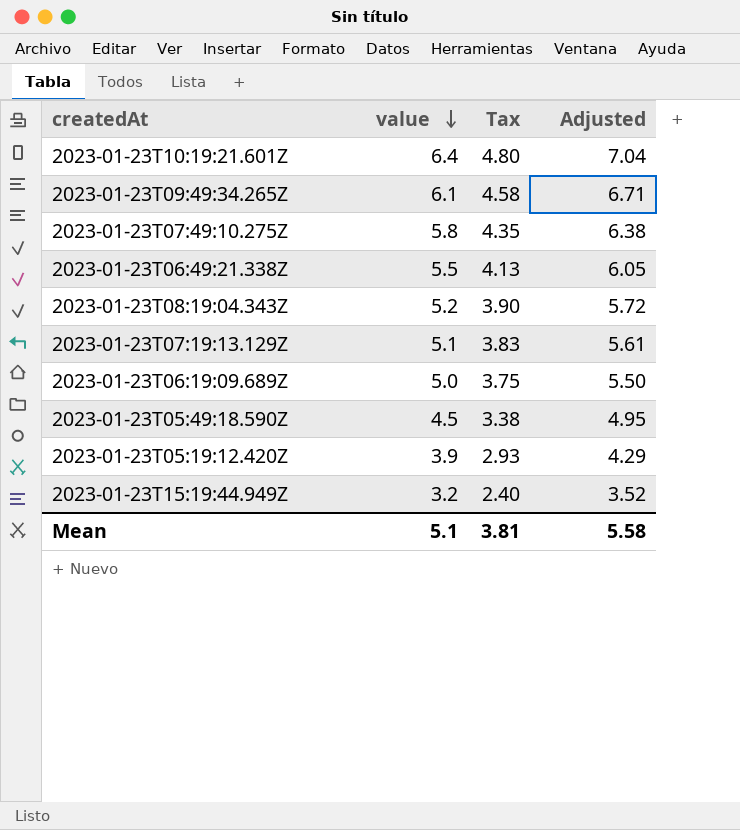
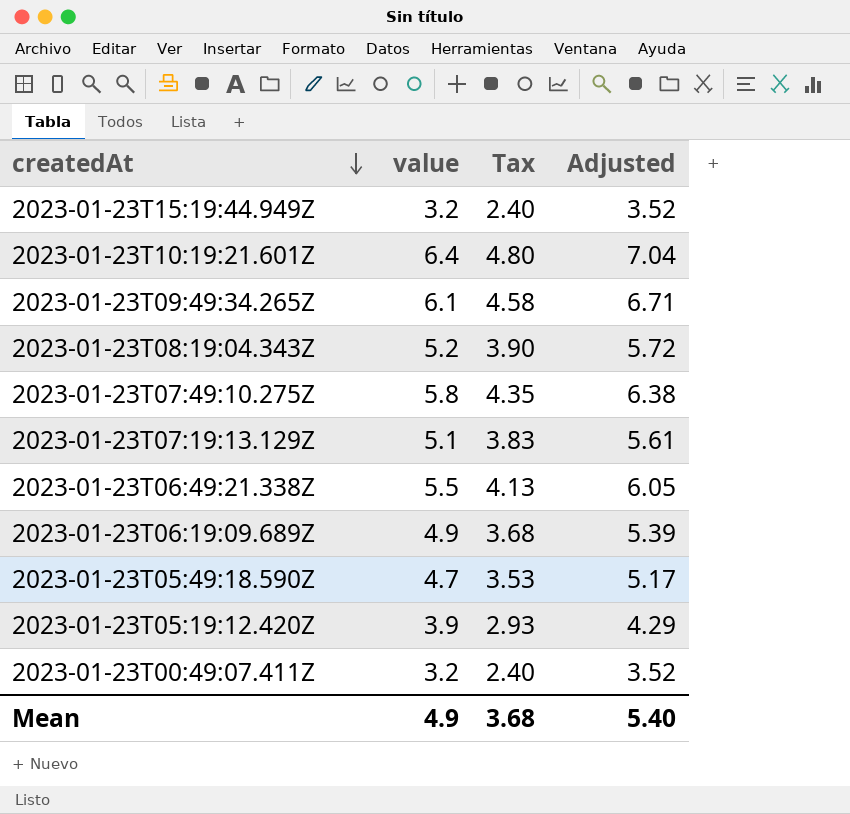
row order: value descending -> createdAt descending
2023-01-23T06:19:09.689Z | value: 5.0 -> 4.9
2023-01-23T06:19:09.689Z | Tax: 3.75 -> 3.68
2023-01-23T06:19:09.689Z | Adjusted: 5.50 -> 5.39
2023-01-23T05:49:18.590Z | value: 4.5 -> 4.7
2023-01-23T05:49:18.590Z | Tax: 3.38 -> 3.53
2023-01-23T05:49:18.590Z | Adjusted: 4.95 -> 5.17
row 2023-01-23T00:49:07.411Z: none -> 3.2 | 2.40 | 3.52
Mean | value: 5.1 -> 4.9
Mean | Tax: 3.81 -> 3.68
Mean | Adjusted: 5.58 -> 5.40

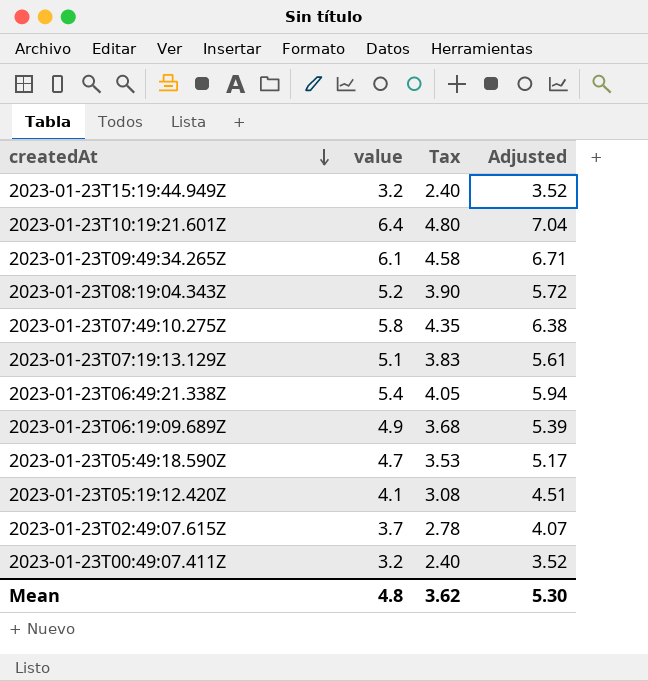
2023-01-23T06:49:21.338Z | value: 5.5 -> 5.4
2023-01-23T06:49:21.338Z | Tax: 4.13 -> 4.05
2023-01-23T06:49:21.338Z | Adjusted: 6.05 -> 5.94
2023-01-23T05:19:12.420Z | value: 3.9 -> 4.1
2023-01-23T05:19:12.420Z | Tax: 2.93 -> 3.08
2023-01-23T05:19:12.420Z | Adjusted: 4.29 -> 4.51
row 2023-01-23T02:49:07.615Z: none -> 3.7 | 2.78 | 4.07
Mean | value: 4.9 -> 4.8
Mean | Tax: 3.68 -> 3.62
Mean | Adjusted: 5.40 -> 5.30

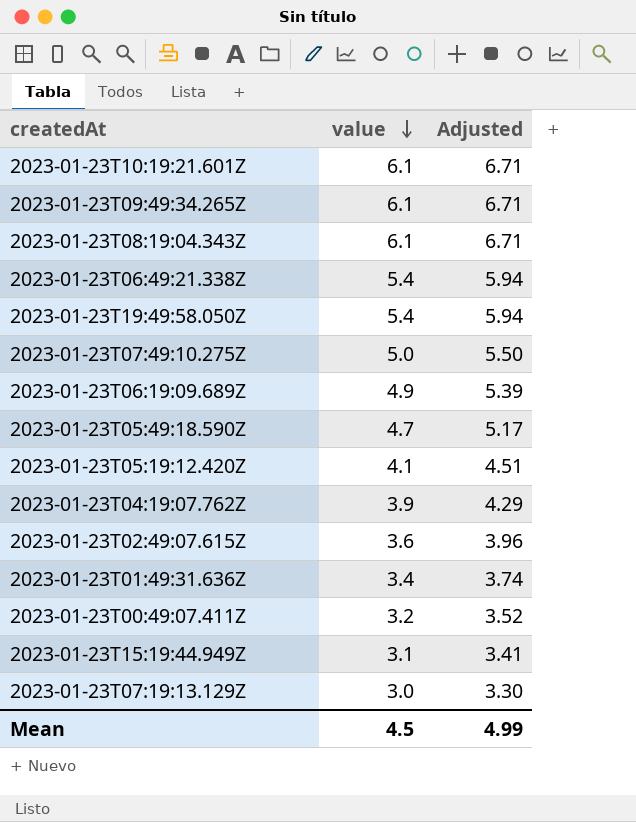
row order: createdAt descending -> value descending
column Tax | formula: [value] * 0.75 -> none
2023-01-23T10:19:21.601Z | value: 6.4 -> 6.1
2023-01-23T10:19:21.601Z | Adjusted: 7.04 -> 6.71
2023-01-23T08:19:04.343Z | value: 5.2 -> 6.1
2023-01-23T08:19:04.343Z | Adjusted: 5.72 -> 6.71
row 2023-01-23T19:49:58.050Z: none -> 5.4 | 5.94
2023-01-23T07:49:10.275Z | value: 5.8 -> 5.0
2023-01-23T07:49:10.275Z | Adjusted: 6.38 -> 5.50
row 2023-01-23T04:19:07.762Z: none -> 3.9 | 4.29
2023-01-23T02:49:07.615Z | value: 3.7 -> 3.6
2023-01-23T02:49:07.615Z | Adjusted: 4.07 -> 3.96
row 2023-01-23T01:49:31.636Z: none -> 3.4 | 3.74
2023-01-23T15:19:44.949Z | value: 3.2 -> 3.1
2023-01-23T15:19:44.949Z | Adjusted: 3.52 -> 3.41
2023-01-23T07:19:13.129Z | value: 5.1 -> 3.0
2023-01-23T07:19:13.129Z | Adjusted: 5.61 -> 3.30
Mean | value: 4.8 -> 4.5
Mean | Adjusted: 5.30 -> 4.99

